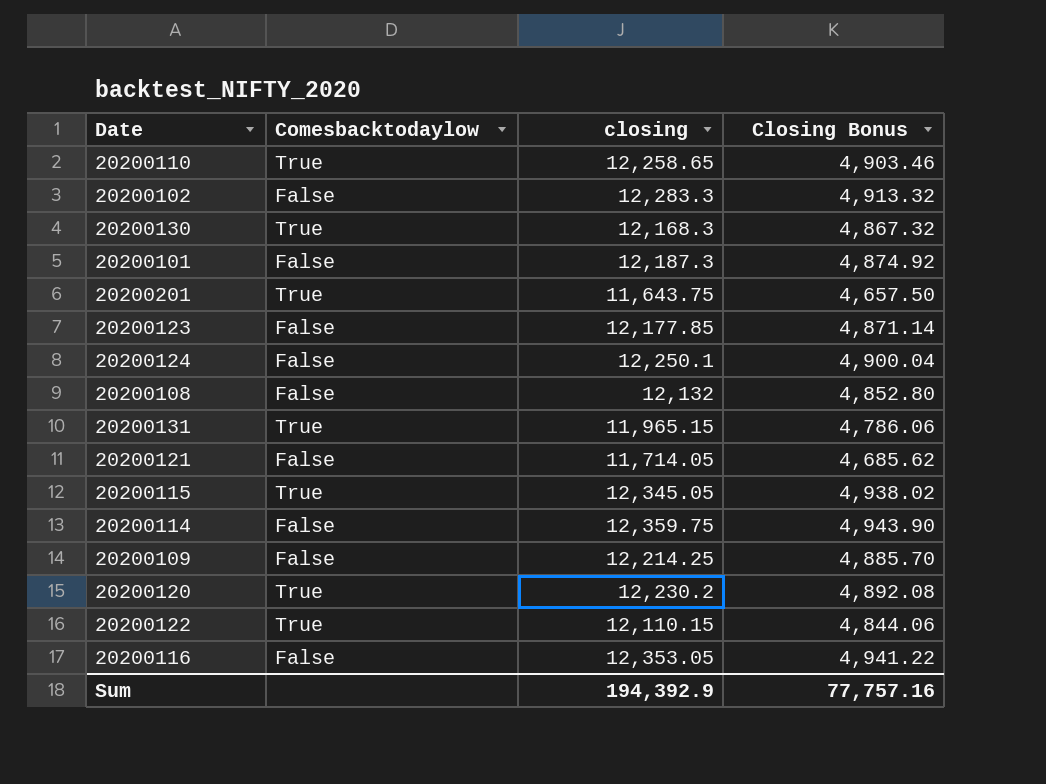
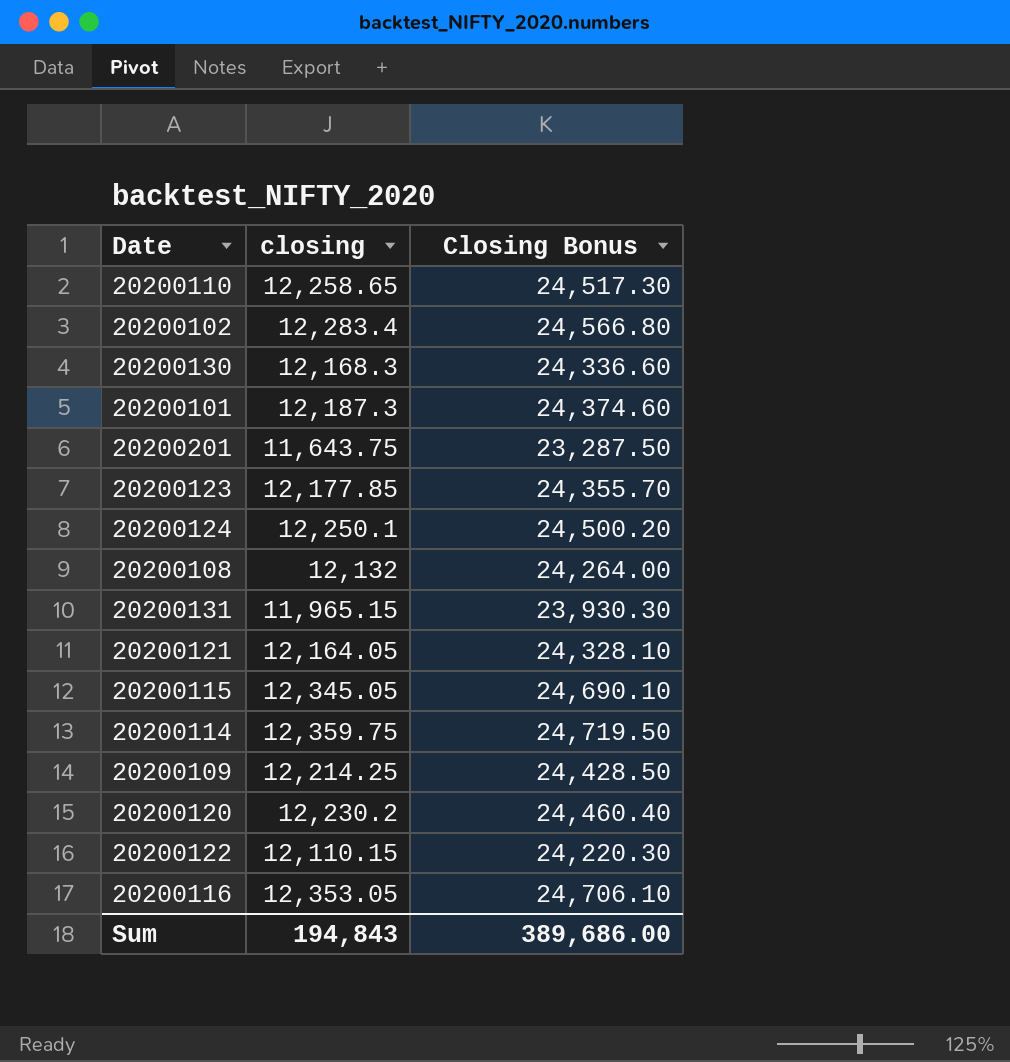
column Comesbacktodaylow | position: 2 -> none
column Closing Bonus | formula: [closing] * 0.4 -> [closing] * 2
20200102 | closing: 12,283.3 -> 12,283.4
20200121 | closing: 11,714.05 -> 12,164.05
Sum | closing: 194,392.9 -> 194,843
Sum | Closing Bonus: 77,757.16 -> 389,686.00

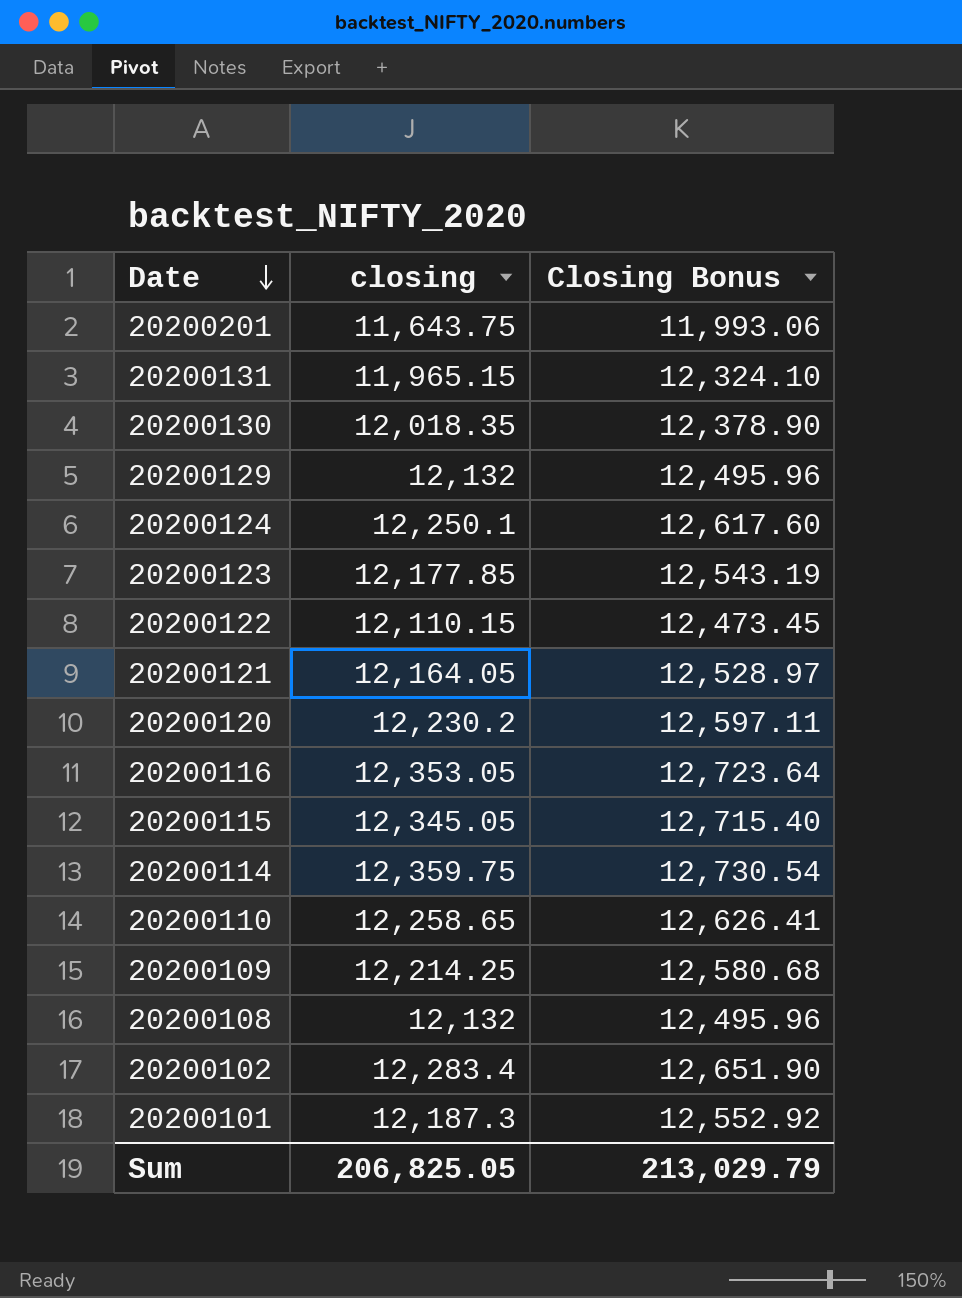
row order: none -> Date descending
column Closing Bonus | formula: [closing] * 2 -> [closing] * 1.03
20200130 | closing: 12,168.3 -> 12,018.35
row 20200129: none -> 12,132 | 12,495.96
Sum | closing: 194,843 -> 206,825.05
Sum | Closing Bonus: 389,686.00 -> 213,029.79

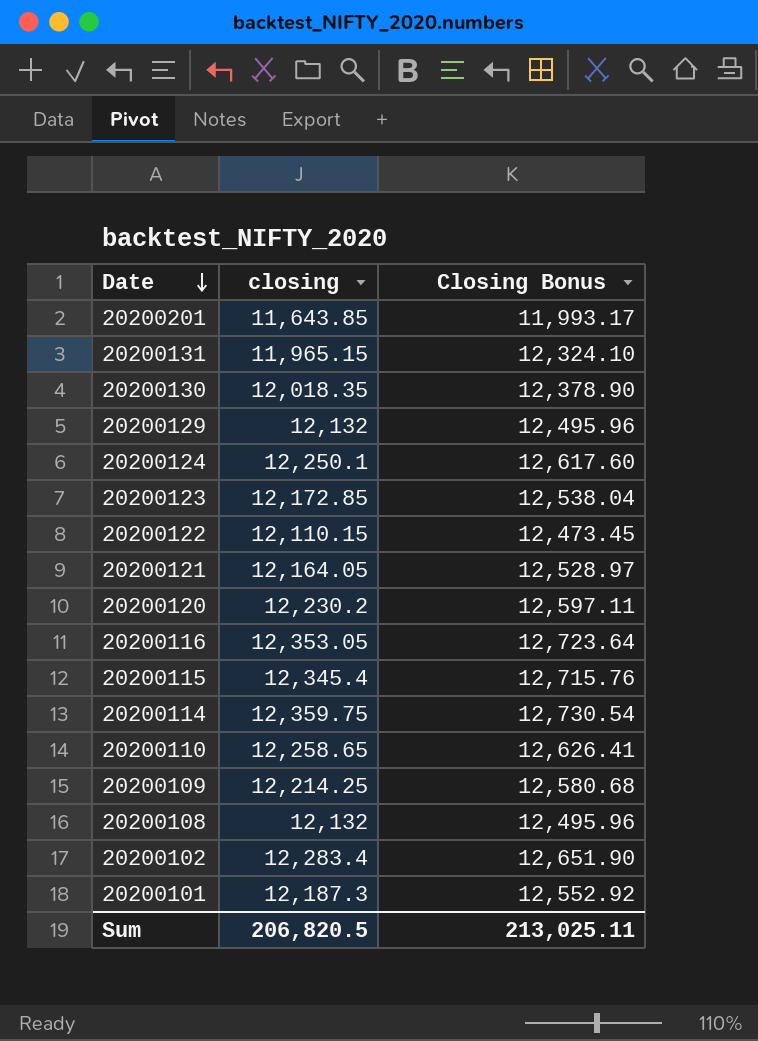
20200201 | closing: 11,643.75 -> 11,643.85
20200201 | Closing Bonus: 11,993.06 -> 11,993.17
20200123 | closing: 12,177.85 -> 12,172.85
20200123 | Closing Bonus: 12,543.19 -> 12,538.04
20200115 | closing: 12,345.05 -> 12,345.4
20200115 | Closing Bonus: 12,715.40 -> 12,715.76
Sum | closing: 206,825.05 -> 206,820.5
Sum | Closing Bonus: 213,029.79 -> 213,025.11

